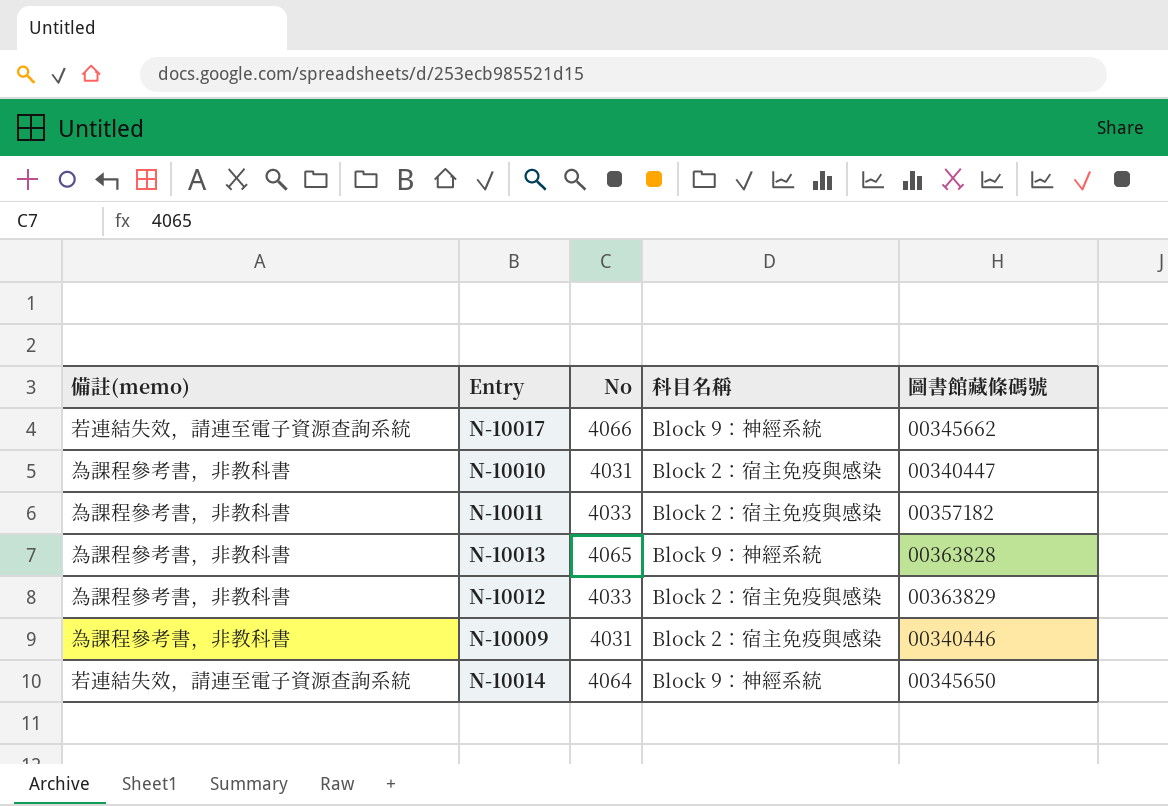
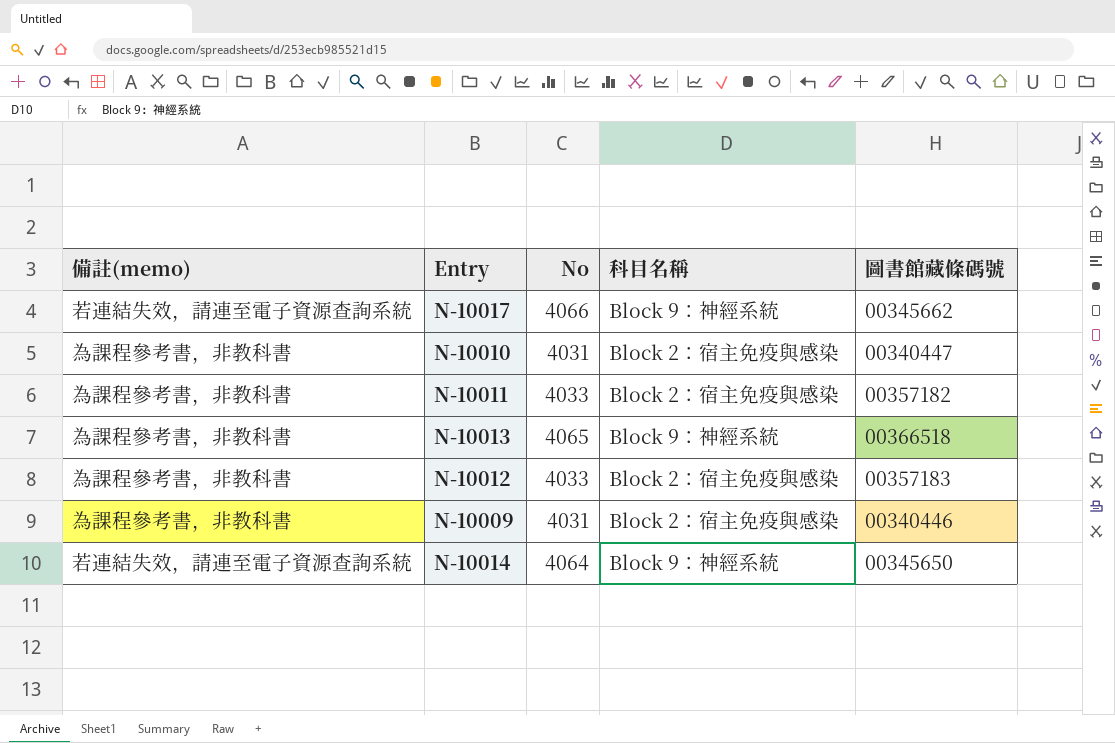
N-10013 | 圖書館藏條碼號: 00363828 -> 00366518
N-10012 | 圖書館藏條碼號: 00363829 -> 00357183

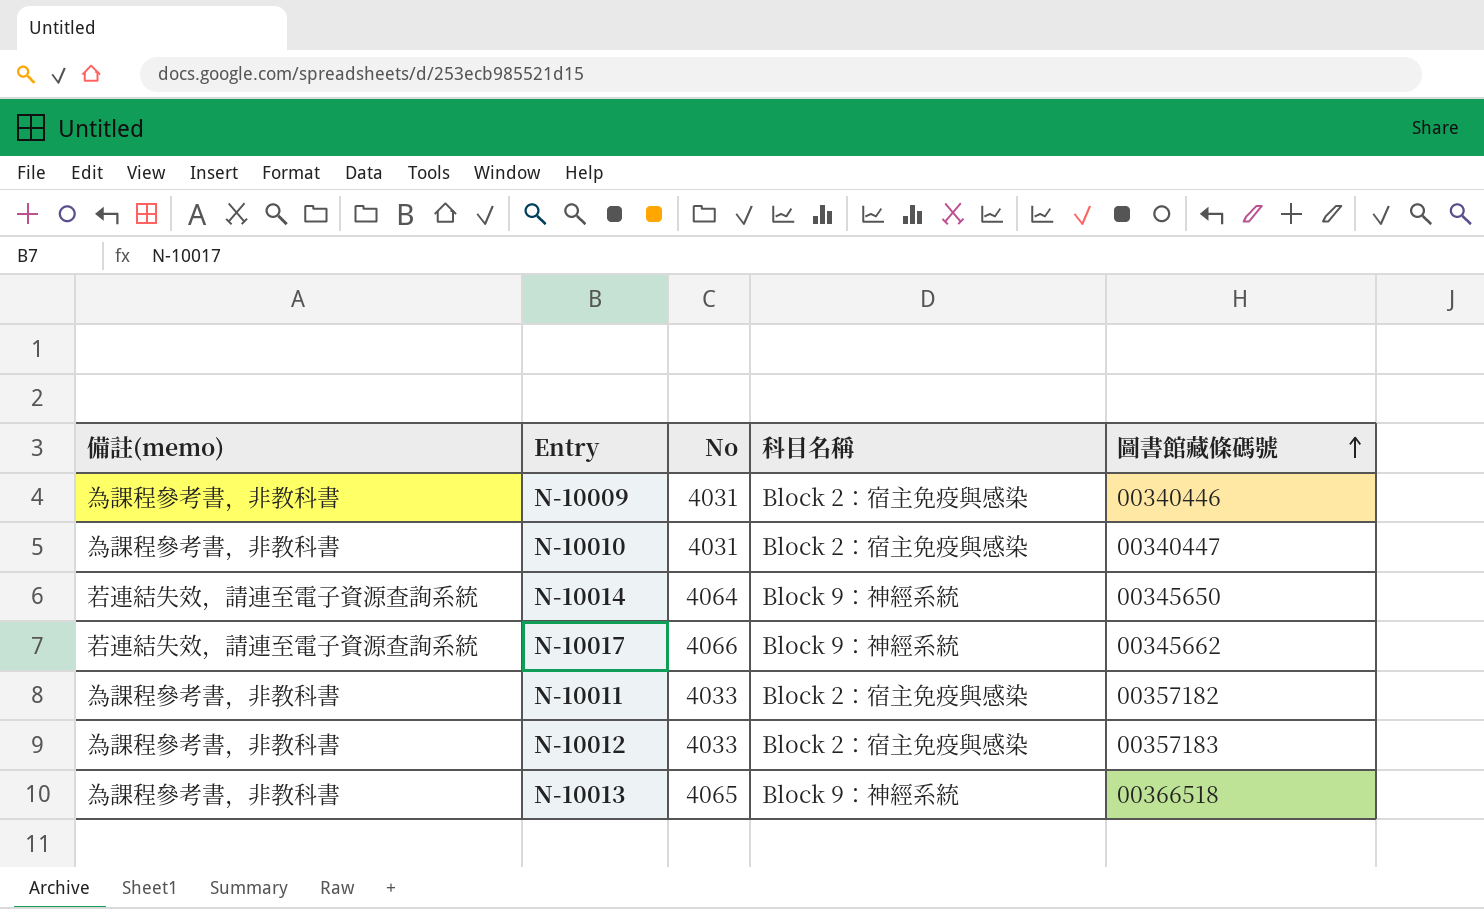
row order: none -> 圖書館藏條碼號 ascending

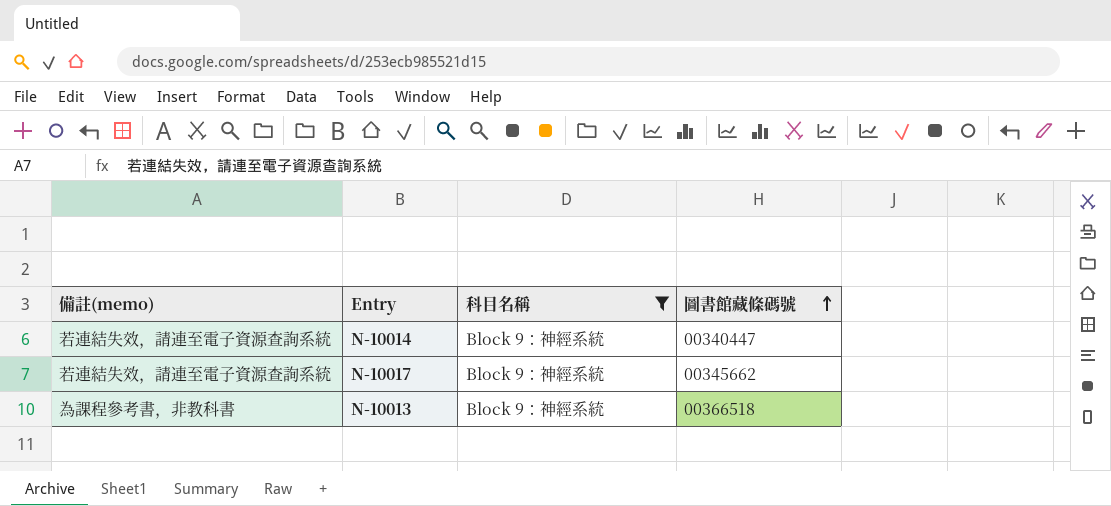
filter: none -> 科目名稱 = Block 9：神經系統
column No | position: 3 -> none
N-10014 | 圖書館藏條碼號: 00345650 -> 00340447

